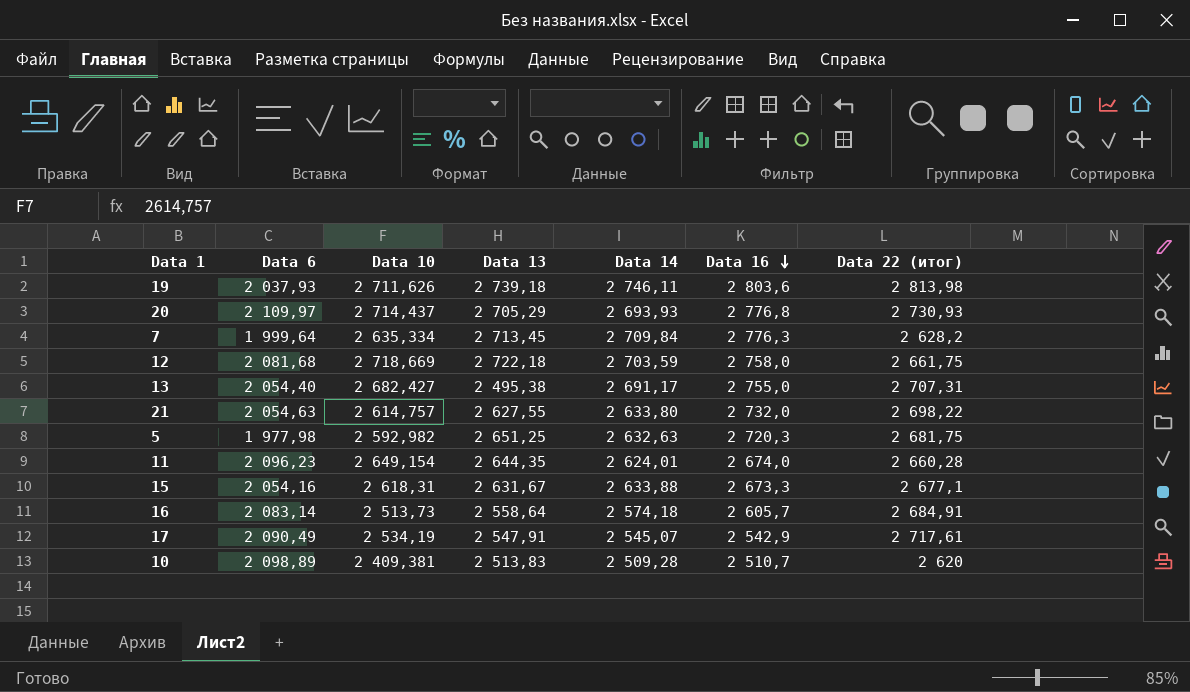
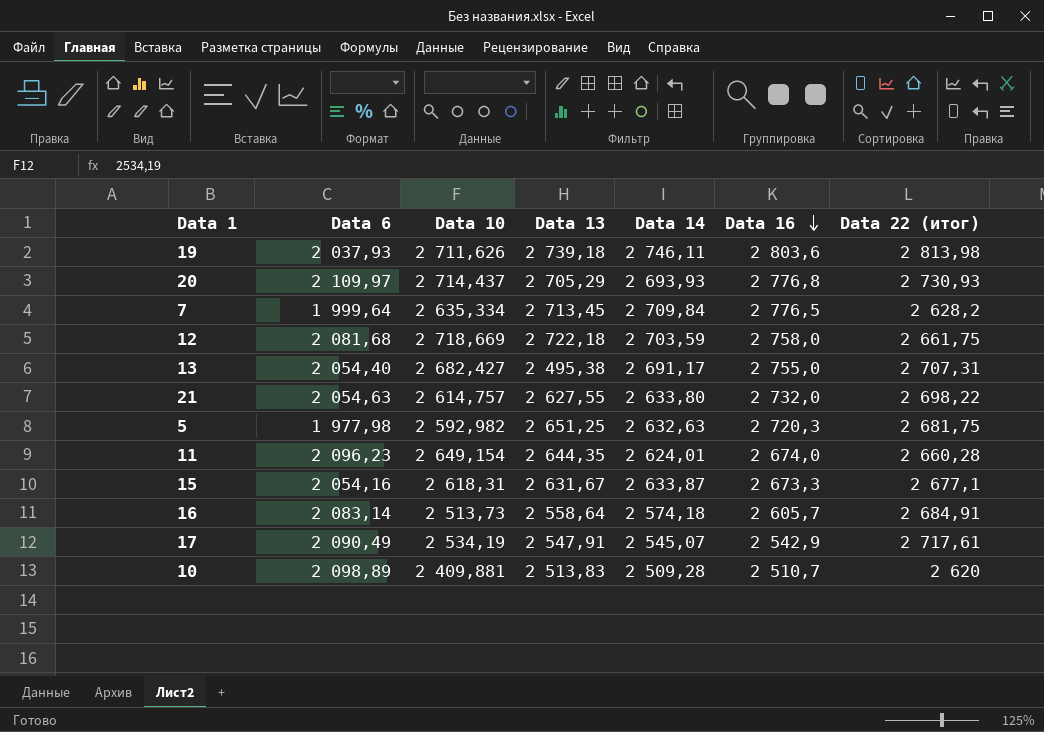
7 | Data 16: 2 776,3 -> 2 776,5
15 | Data 14: 2 633,88 -> 2 633,87
10 | Data 10: 2 409,381 -> 2 409,881

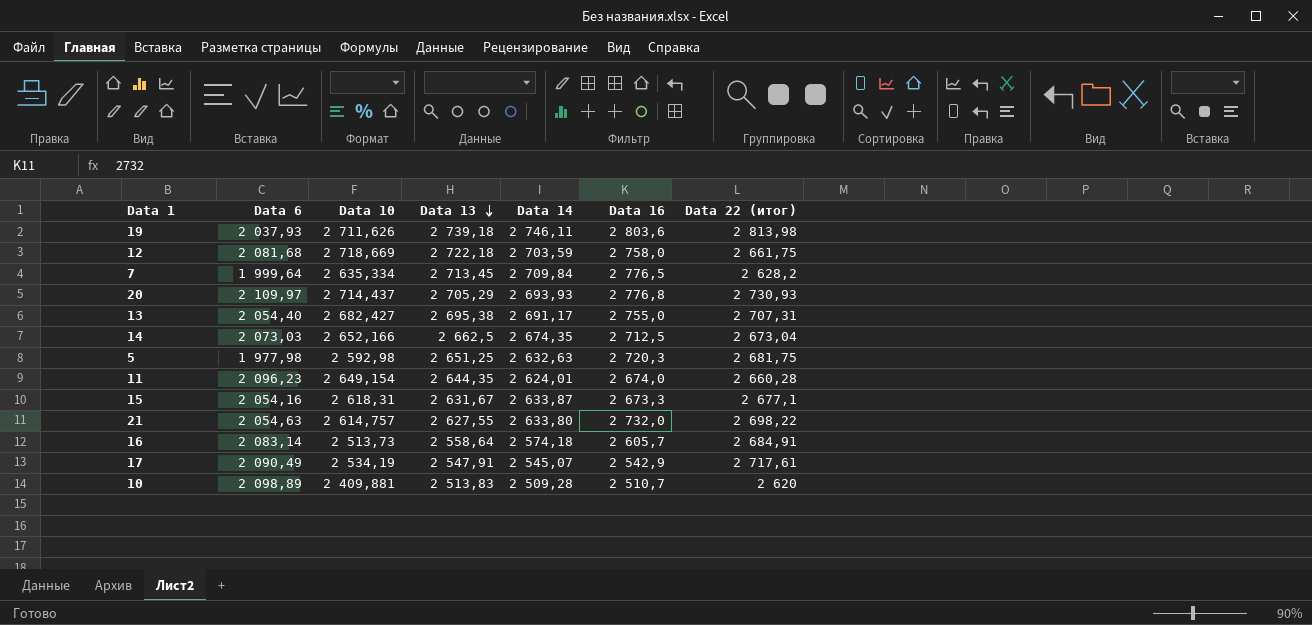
row order: Data 16 descending -> Data 13 descending
13 | Data 13: 2 495,38 -> 2 695,38
row 14: none -> 2 073,03 | 2 652,166 | 2 662,5 | 2 674,35 | 2 712,5 | 2 673,04
5 | Data 10: 2 592,982 -> 2 592,98

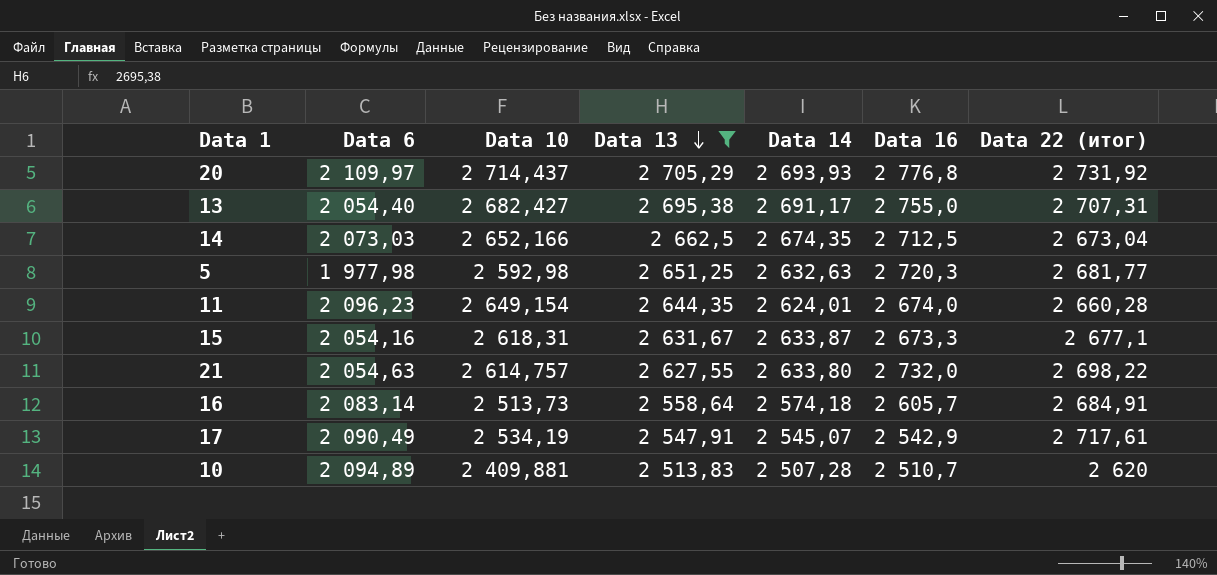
filter: none -> Data 13 <= 2 705,29
20 | Data 22 (итог): 2 730,93 -> 2 731,92
5 | Data 22 (итог): 2 681,75 -> 2 681,77
10 | Data 6: 2 098,89 -> 2 094,89
10 | Data 14: 2 509,28 -> 2 507,28

